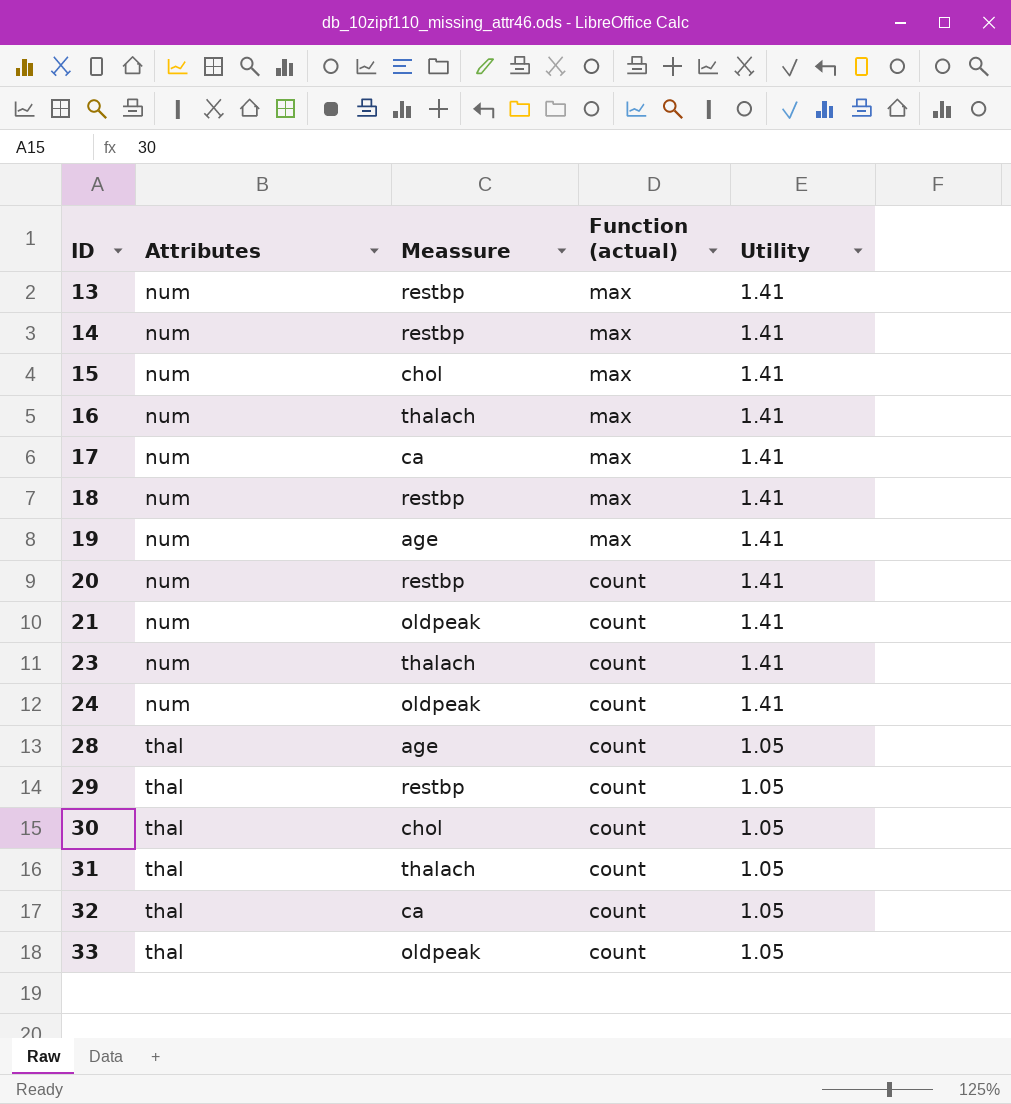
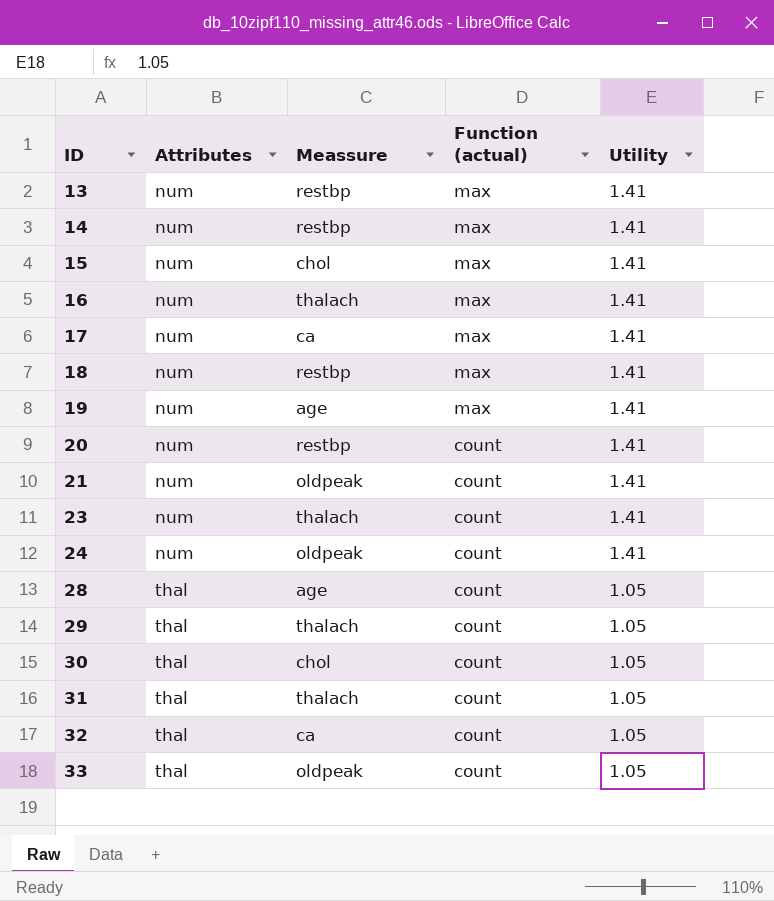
29 | Meassure: restbp -> thalach

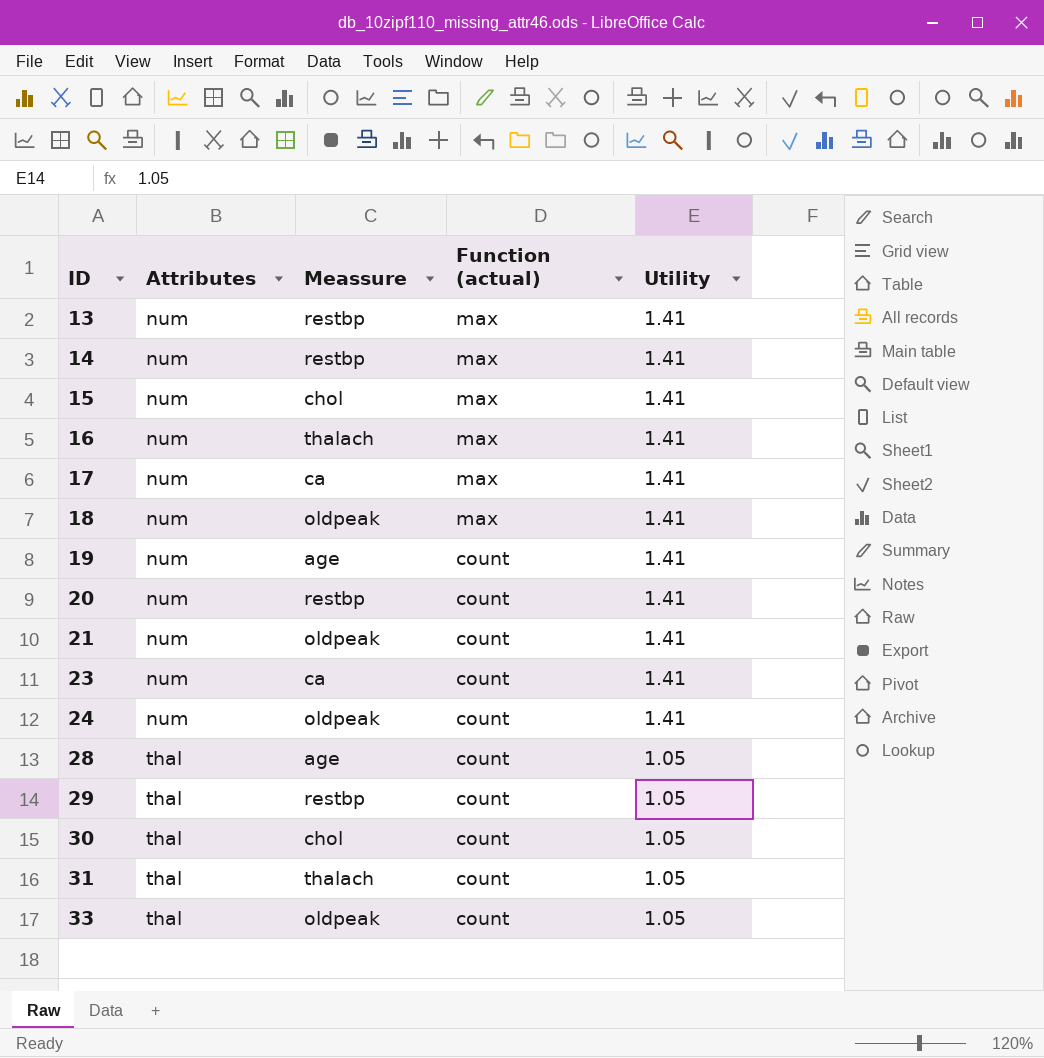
row 32: thal | ca | count | 1.05 -> none
18 | Meassure: restbp -> oldpeak
19 | Function (actual): max -> count
23 | Meassure: thalach -> ca
29 | Meassure: thalach -> restbp

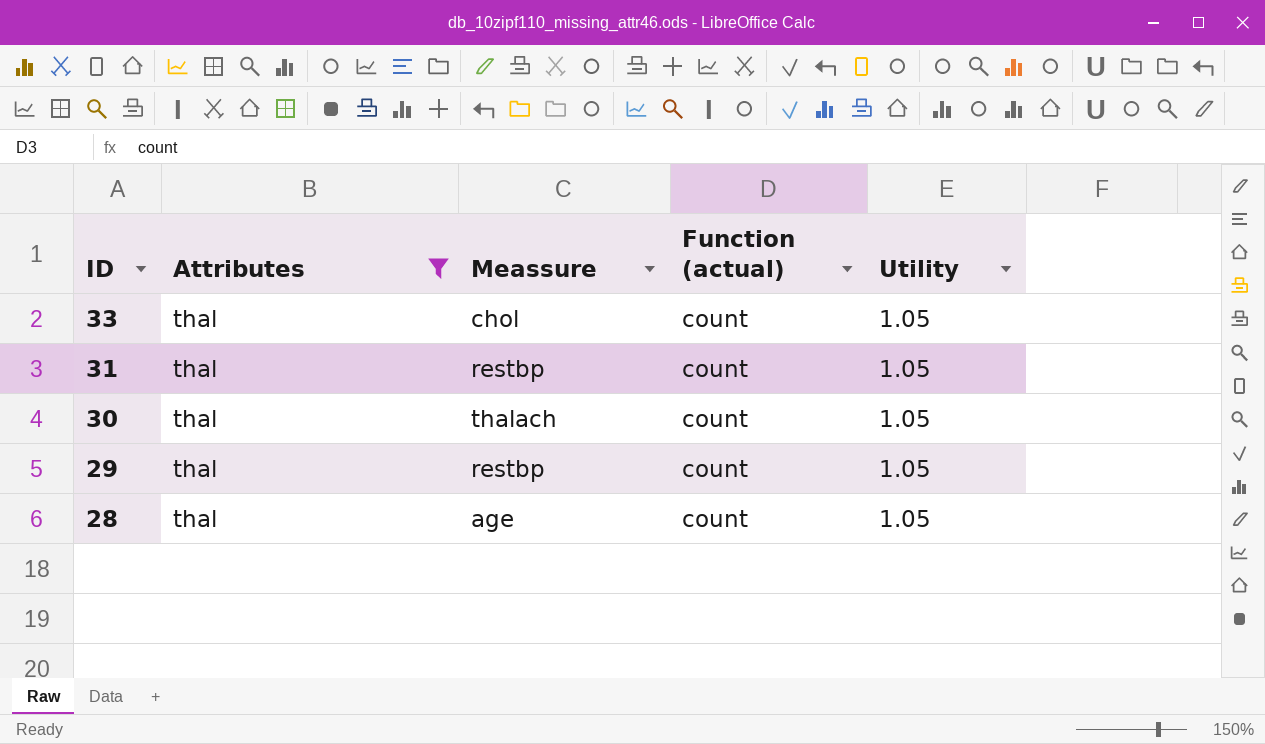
filter: none -> Attributes = thal
row order: ID ascending -> ID descending
33 | Meassure: oldpeak -> chol
31 | Meassure: thalach -> restbp
30 | Meassure: chol -> thalach

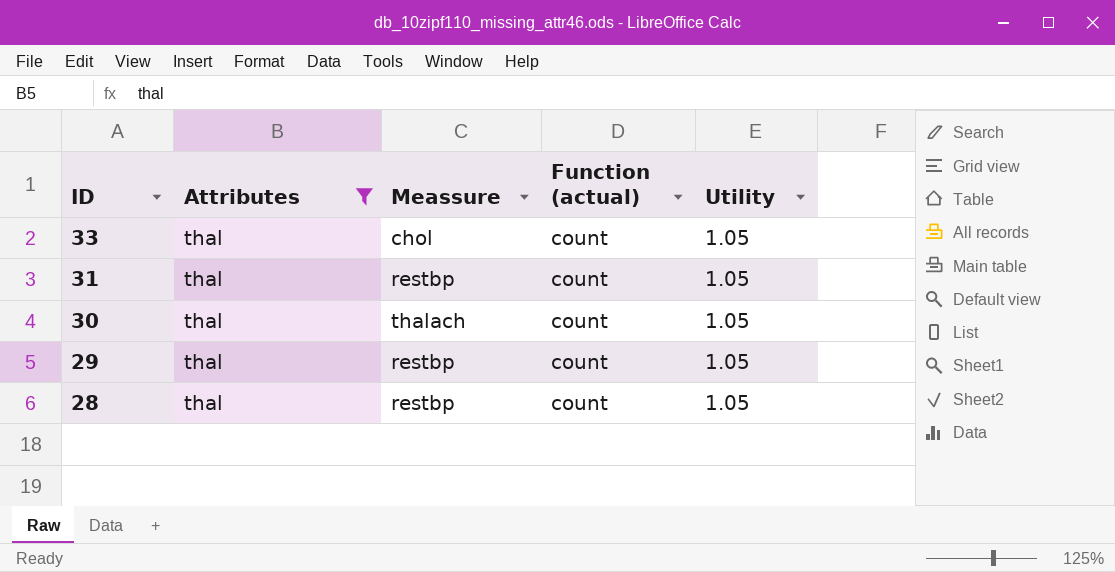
28 | Meassure: age -> restbp

